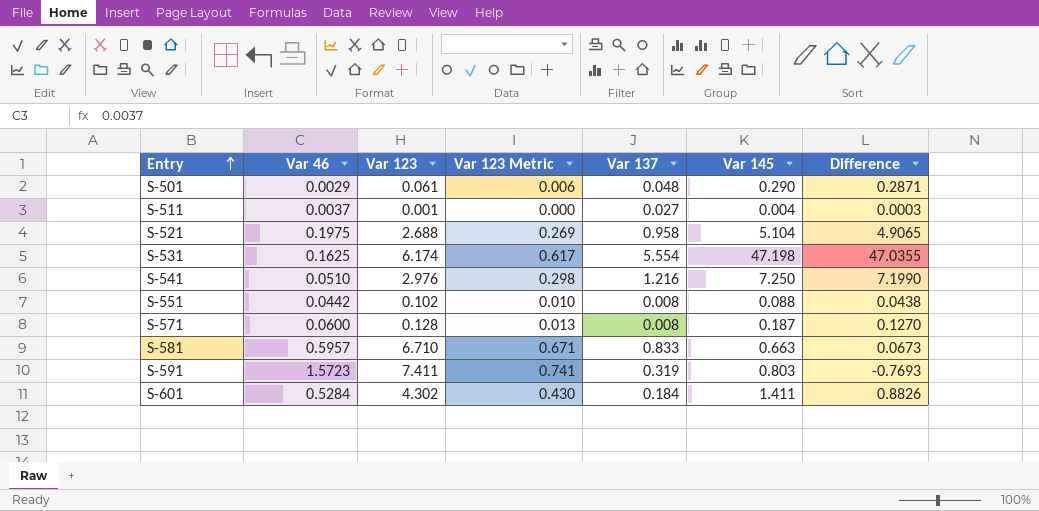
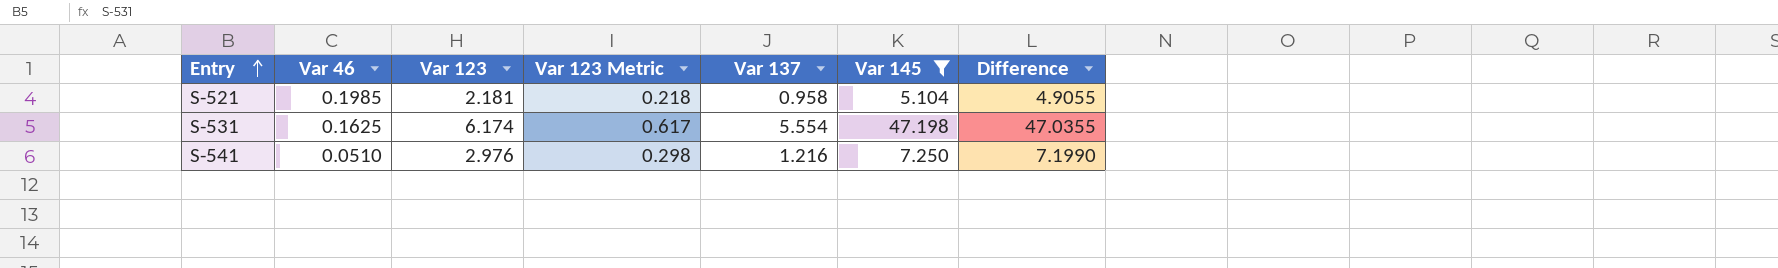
filter: none -> Var 145 >= 5.104
S-521 | Var 46: 0.1975 -> 0.1985
S-521 | Var 123: 2.688 -> 2.181
S-521 | Var 123 Metric: 0.269 -> 0.218
S-521 | Difference: 4.9065 -> 4.9055

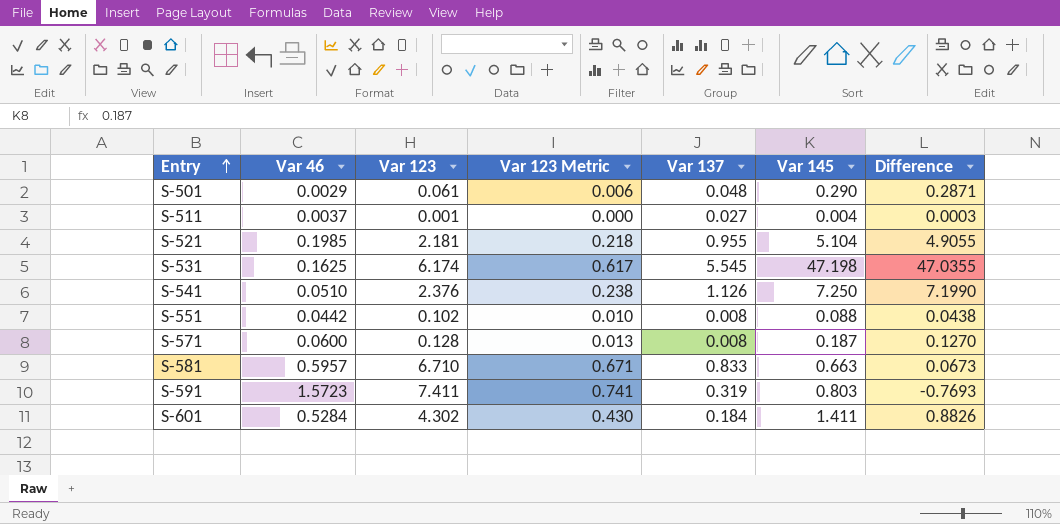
filter: Var 145 >= 5.104 -> none
S-521 | Var 137: 0.958 -> 0.955
S-531 | Var 137: 5.554 -> 5.545
S-541 | Var 123: 2.976 -> 2.376
S-541 | Var 123 Metric: 0.298 -> 0.238
S-541 | Var 137: 1.216 -> 1.126

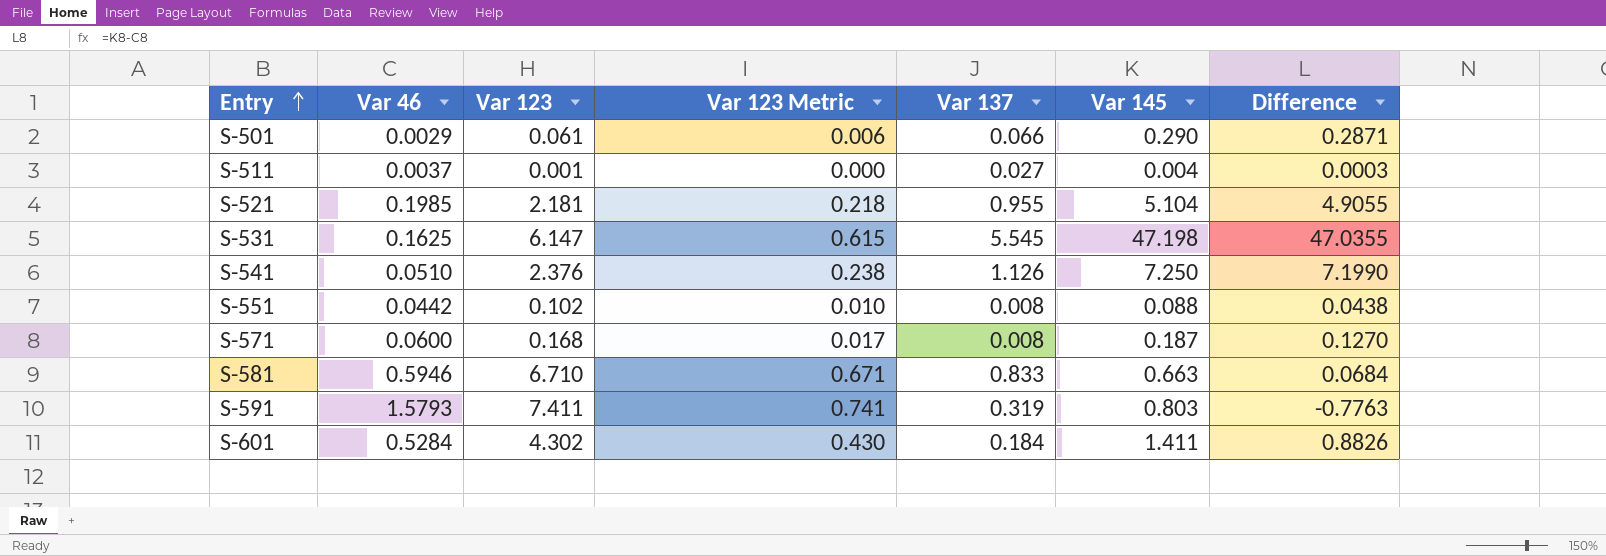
S-501 | Var 137: 0.048 -> 0.066
S-531 | Var 123: 6.174 -> 6.147
S-531 | Var 123 Metric: 0.617 -> 0.615
S-571 | Var 123: 0.128 -> 0.168
S-571 | Var 123 Metric: 0.013 -> 0.017
S-581 | Var 46: 0.5957 -> 0.5946
S-581 | Difference: 0.0673 -> 0.0684
S-591 | Var 46: 1.5723 -> 1.5793
S-591 | Difference: -0.7693 -> -0.7763

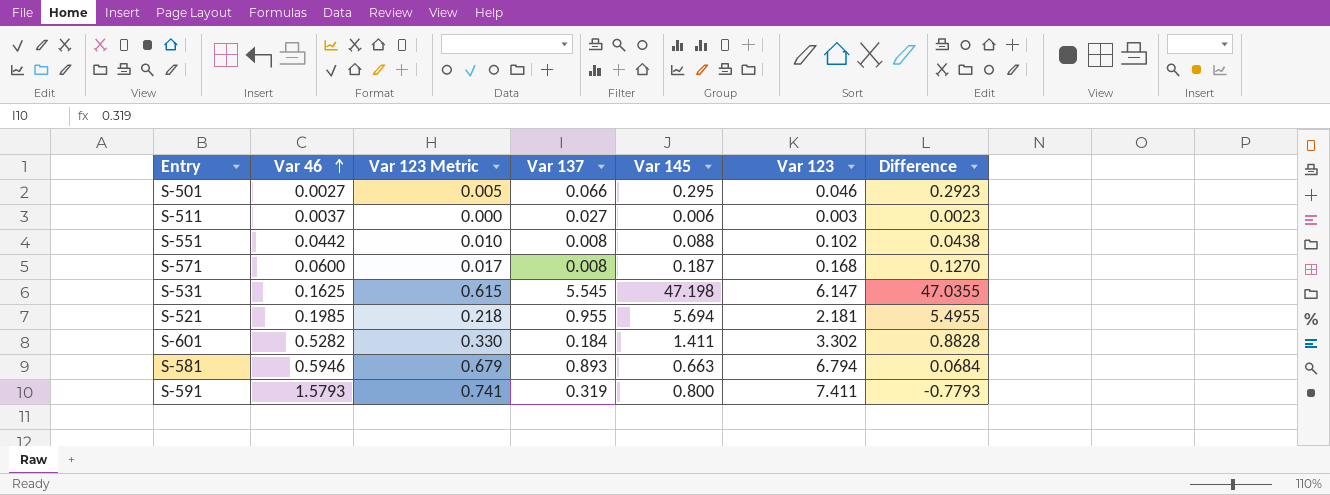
row order: Entry ascending -> Var 46 ascending
column Var 123 | position: 3 -> 6
row S-541: 0.0510 | 2.376 | 0.238 | 1.126 | 7.250 | 7.1990 -> none
S-501 | Var 46: 0.0029 -> 0.0027
S-501 | Var 123 Metric: 0.006 -> 0.005
S-501 | Var 145: 0.290 -> 0.295
S-501 | Var 123: 0.061 -> 0.046
S-501 | Difference: 0.2871 -> 0.2923
S-511 | Var 145: 0.004 -> 0.006
S-511 | Var 123: 0.001 -> 0.003
S-511 | Difference: 0.0003 -> 0.0023
S-521 | Var 145: 5.104 -> 5.694
S-521 | Difference: 4.9055 -> 5.4955
S-601 | Var 46: 0.5284 -> 0.5282
S-601 | Var 123 Metric: 0.430 -> 0.330
S-601 | Var 123: 4.302 -> 3.302
S-601 | Difference: 0.8826 -> 0.8828
S-581 | Var 123 Metric: 0.671 -> 0.679
S-581 | Var 137: 0.833 -> 0.893
S-581 | Var 123: 6.710 -> 6.794
S-591 | Var 145: 0.803 -> 0.800
S-591 | Difference: -0.7763 -> -0.7793

